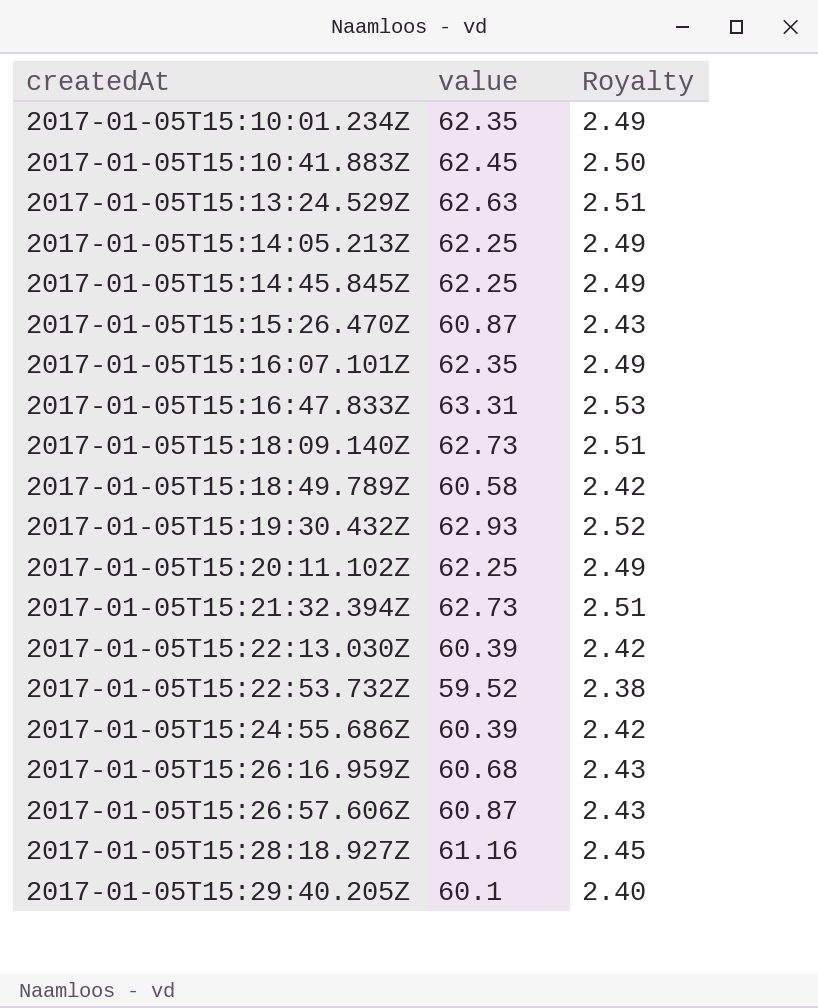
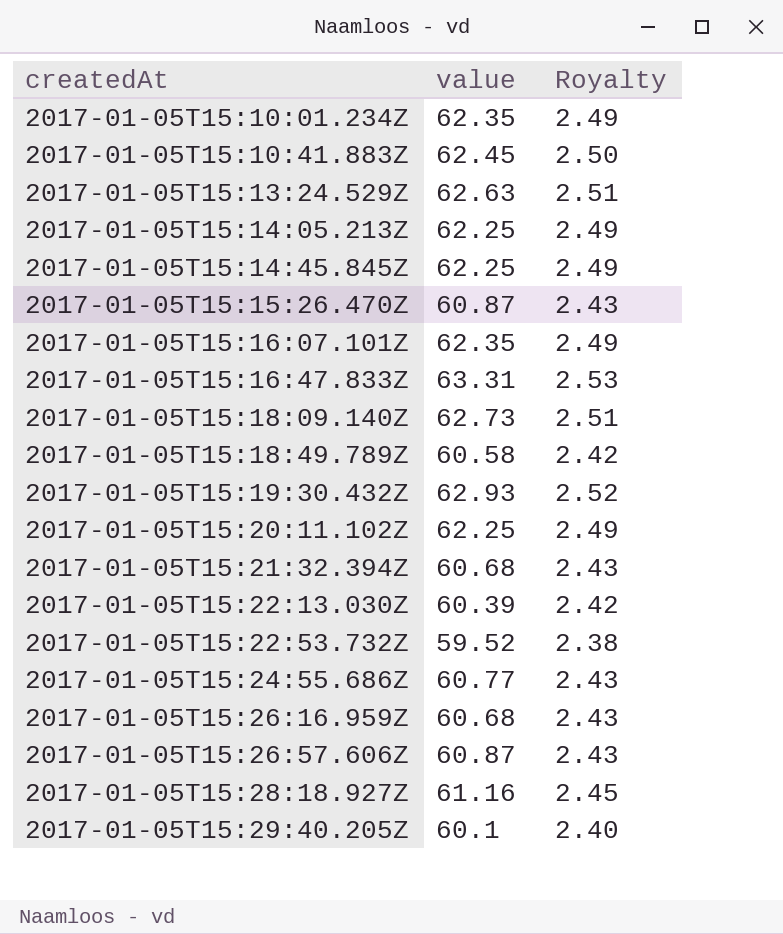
2017-01-05T15:21:32.394Z | value: 62.73 -> 60.68
2017-01-05T15:21:32.394Z | Royalty: 2.51 -> 2.43
2017-01-05T15:24:55.686Z | value: 60.39 -> 60.77
2017-01-05T15:24:55.686Z | Royalty: 2.42 -> 2.43

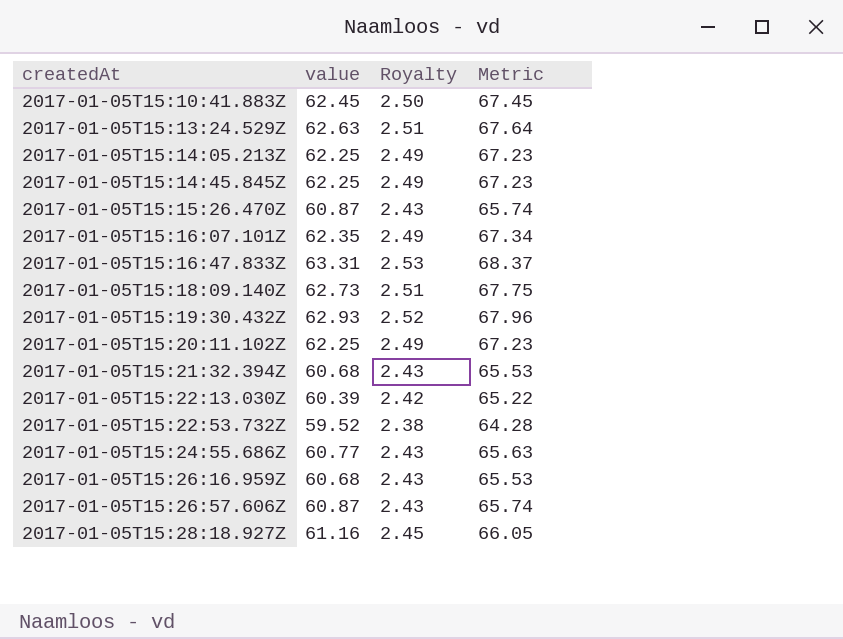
column Metric | formula: none -> [value] * 1.08
row 2017-01-05T15:10:01.234Z: 62.35 | 2.49 -> none
row 2017-01-05T15:18:49.789Z: 60.58 | 2.42 -> none
row 2017-01-05T15:29:40.205Z: 60.1 | 2.40 -> none

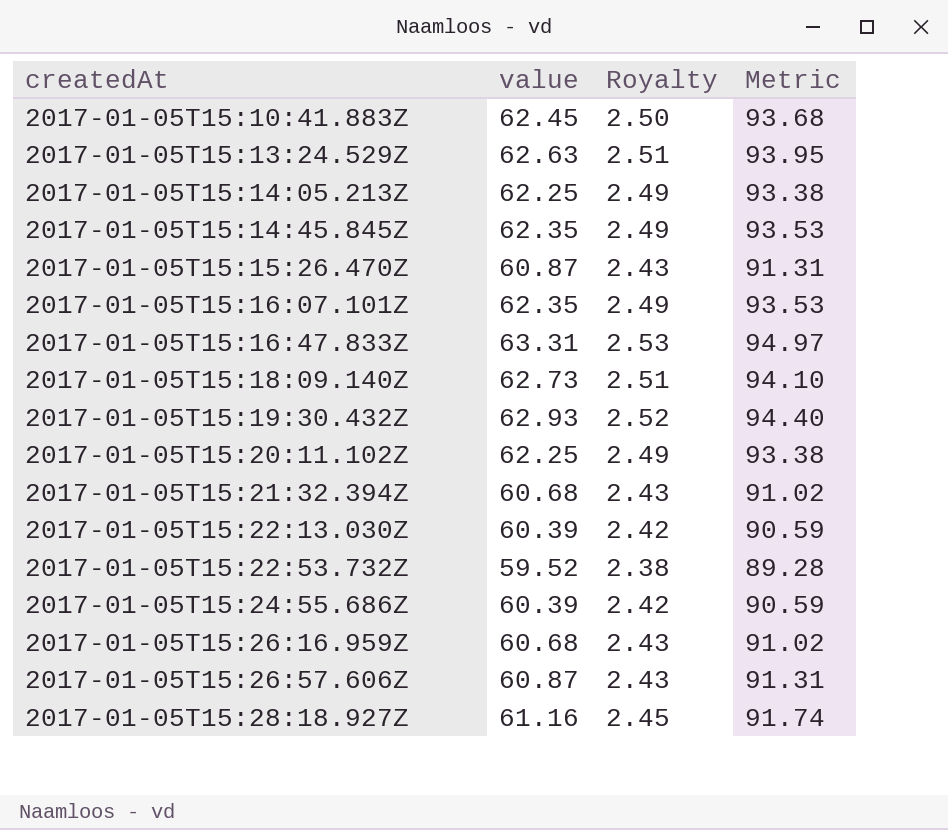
column Metric | formula: [value] * 1.08 -> [value] * 1.5
2017-01-05T15:14:45.845Z | value: 62.25 -> 62.35
2017-01-05T15:24:55.686Z | value: 60.77 -> 60.39
2017-01-05T15:24:55.686Z | Royalty: 2.43 -> 2.42

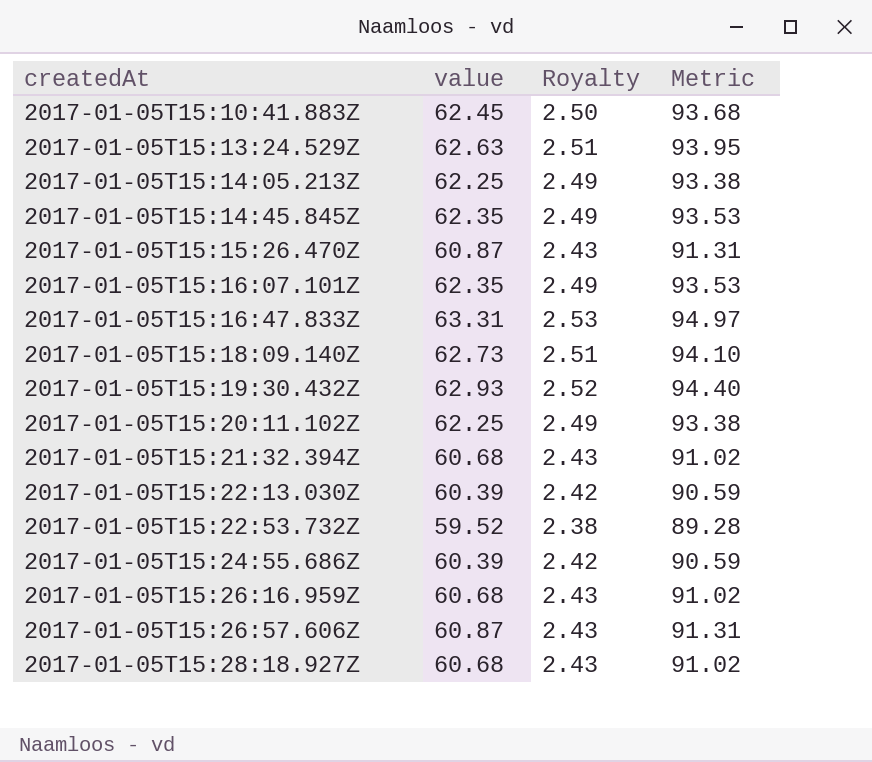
2017-01-05T15:28:18.927Z | value: 61.16 -> 60.68
2017-01-05T15:28:18.927Z | Royalty: 2.45 -> 2.43
2017-01-05T15:28:18.927Z | Metric: 91.74 -> 91.02

